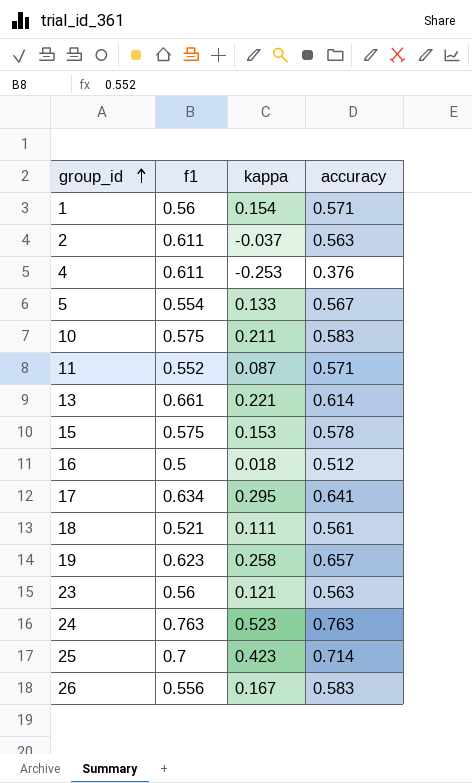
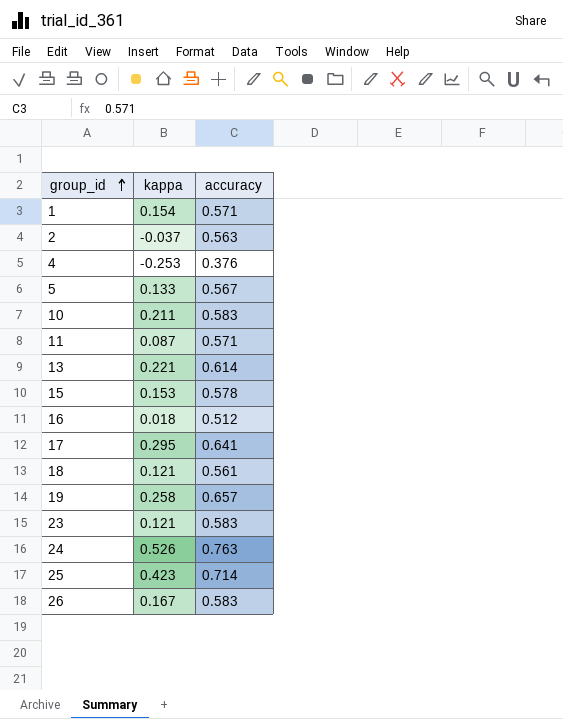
column f1 | position: 2 -> none
18 | kappa: 0.111 -> 0.121
23 | accuracy: 0.563 -> 0.583
24 | kappa: 0.523 -> 0.526

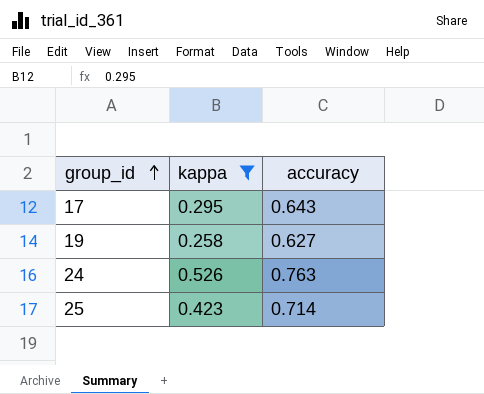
filter: none -> kappa >= 0.258
17 | accuracy: 0.641 -> 0.643
19 | accuracy: 0.657 -> 0.627

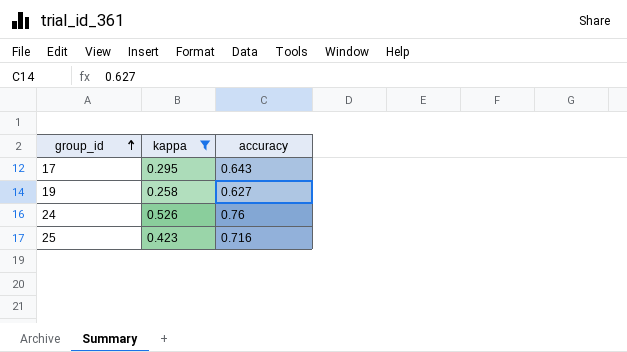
24 | accuracy: 0.763 -> 0.76
25 | accuracy: 0.714 -> 0.716

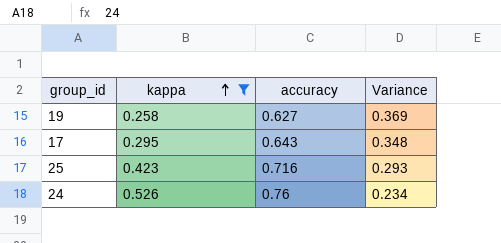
row order: group_id ascending -> kappa ascending
column Variance | formula: none -> [accuracy] - [kappa]

